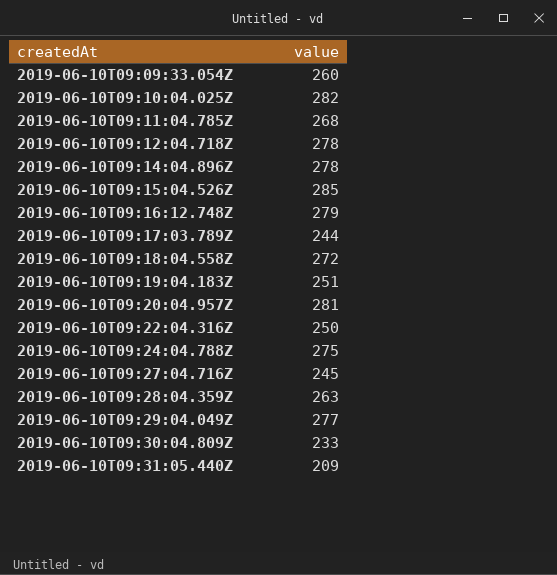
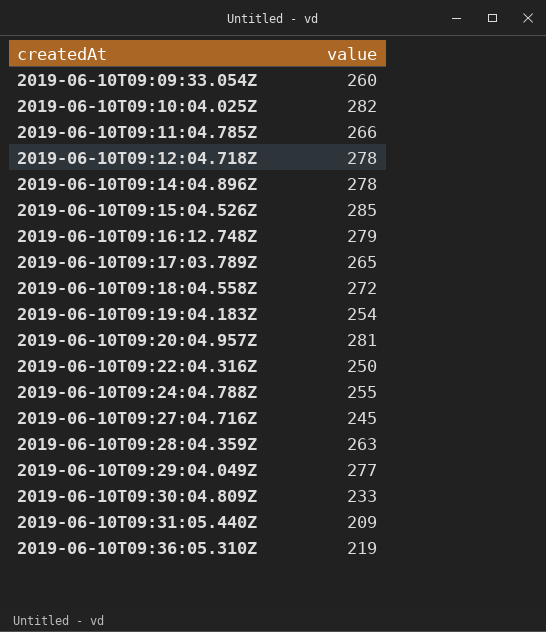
2019-06-10T09:11:04.785Z | value: 268 -> 266
2019-06-10T09:17:03.789Z | value: 244 -> 265
2019-06-10T09:19:04.183Z | value: 251 -> 254
2019-06-10T09:24:04.788Z | value: 275 -> 255
row 2019-06-10T09:36:05.310Z: none -> 219

